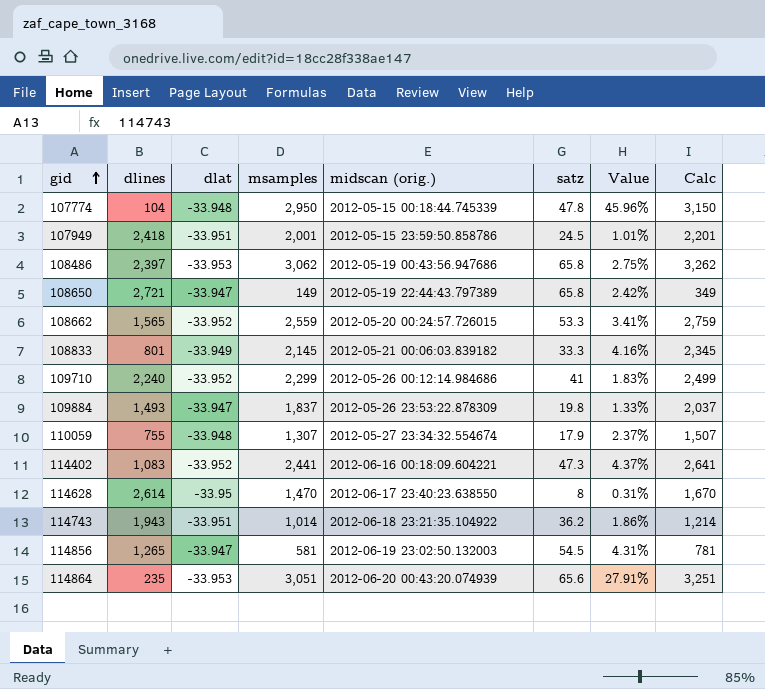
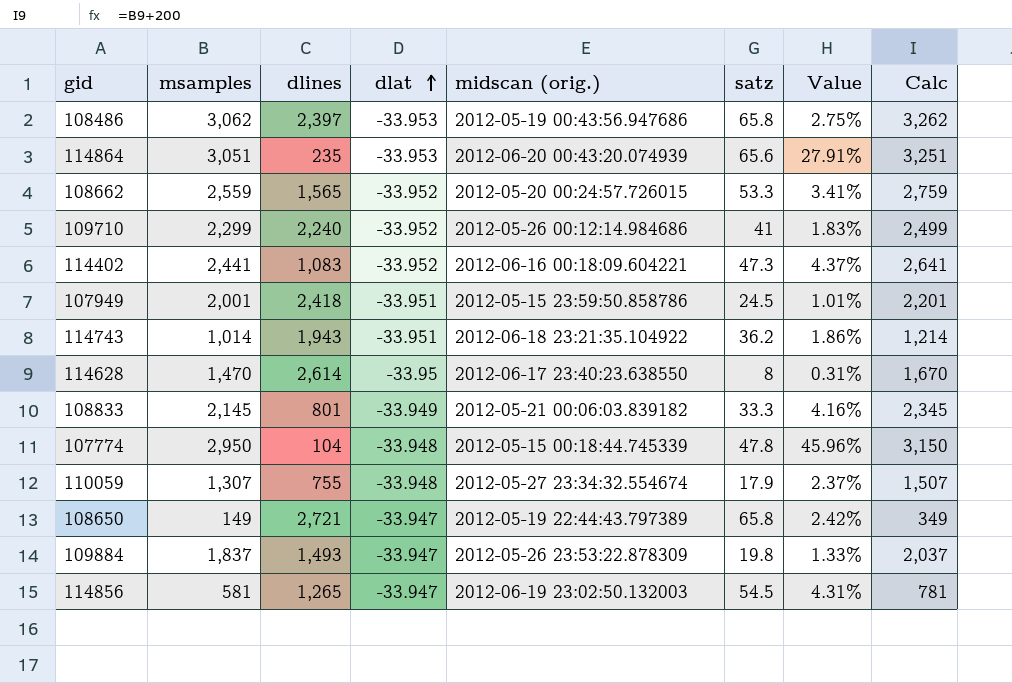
row order: gid ascending -> dlat ascending
column msamples | position: 4 -> 2

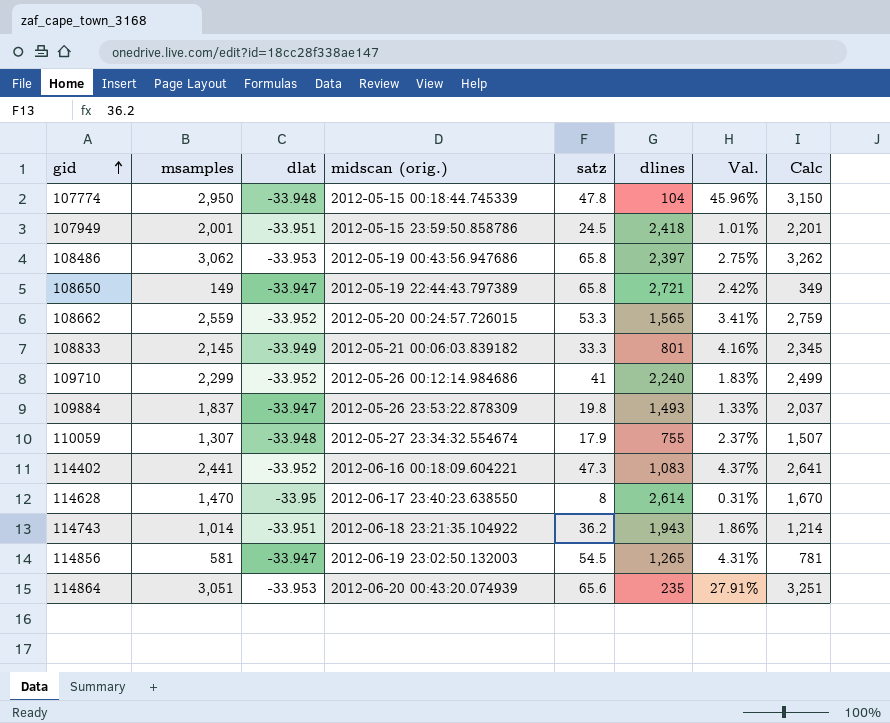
row order: dlat ascending -> gid ascending
column dlines | position: 3 -> 6
column name: Value -> Val.

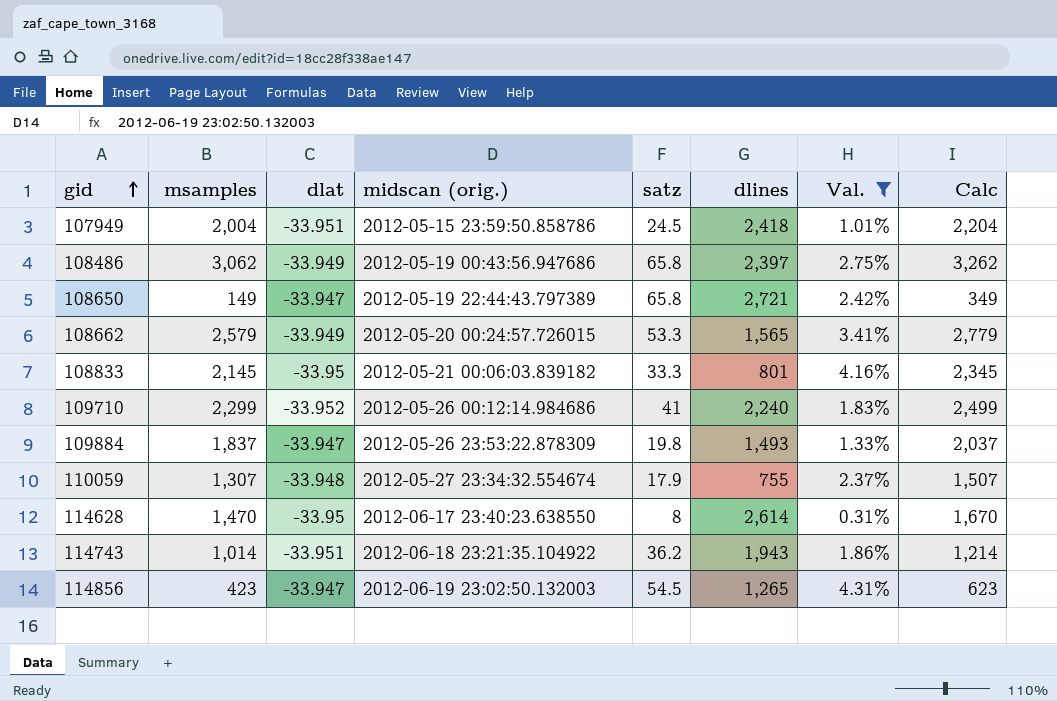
filter: none -> Val. <= 4.31%
107949 | msamples: 2,001 -> 2,004
107949 | Calc: 2,201 -> 2,204
108486 | dlat: -33.953 -> -33.949
108662 | msamples: 2,559 -> 2,579
108662 | dlat: -33.952 -> -33.949
108662 | Calc: 2,759 -> 2,779
108833 | dlat: -33.949 -> -33.95
114856 | msamples: 581 -> 423
114856 | Calc: 781 -> 623

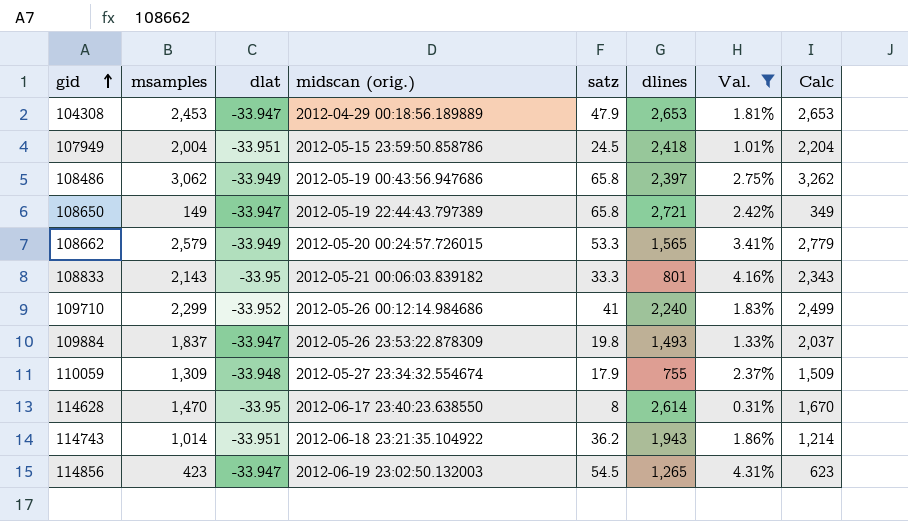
row 104308: none -> 2,453 | -33.947 | 2012-04-29 00:18:56.189889 | 47.9 | 2,653 | 1.81% | 2,653
108833 | msamples: 2,145 -> 2,143
108833 | Calc: 2,345 -> 2,343
110059 | msamples: 1,307 -> 1,309
110059 | Calc: 1,507 -> 1,509

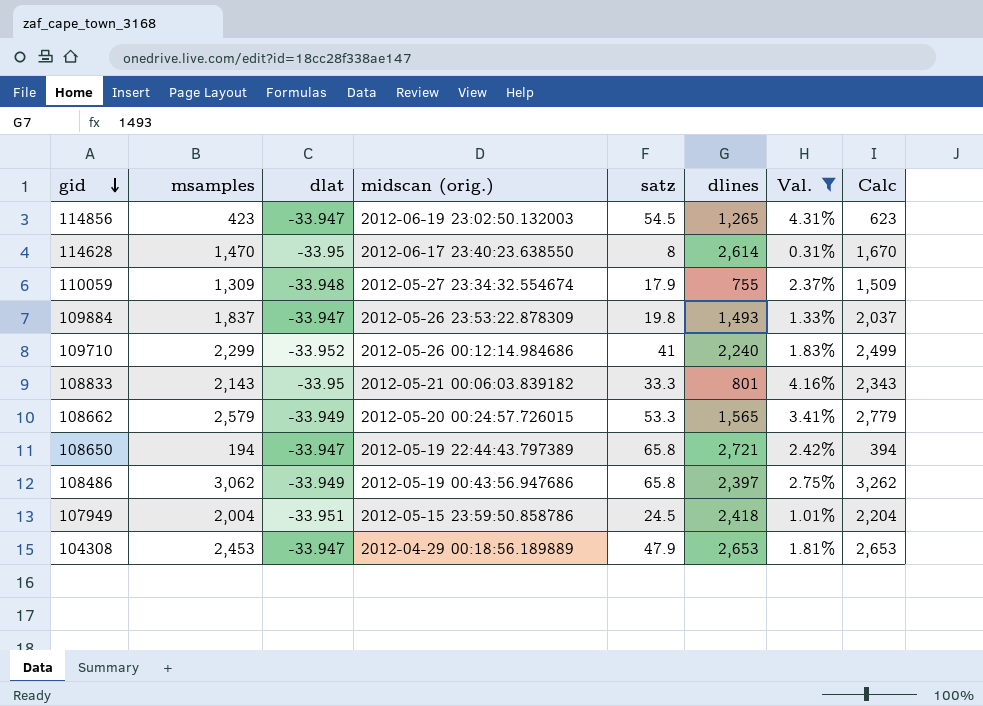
row order: gid ascending -> gid descending
row 114743: 1,014 | -33.951 | 2012-06-18 23:21:35.104922 | 36.2 | 1,943 | 1.86% | 1,214 -> none
108650 | msamples: 149 -> 194
108650 | Calc: 349 -> 394

